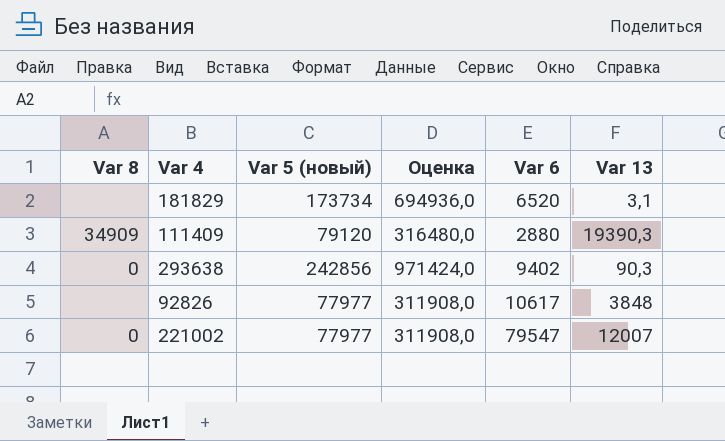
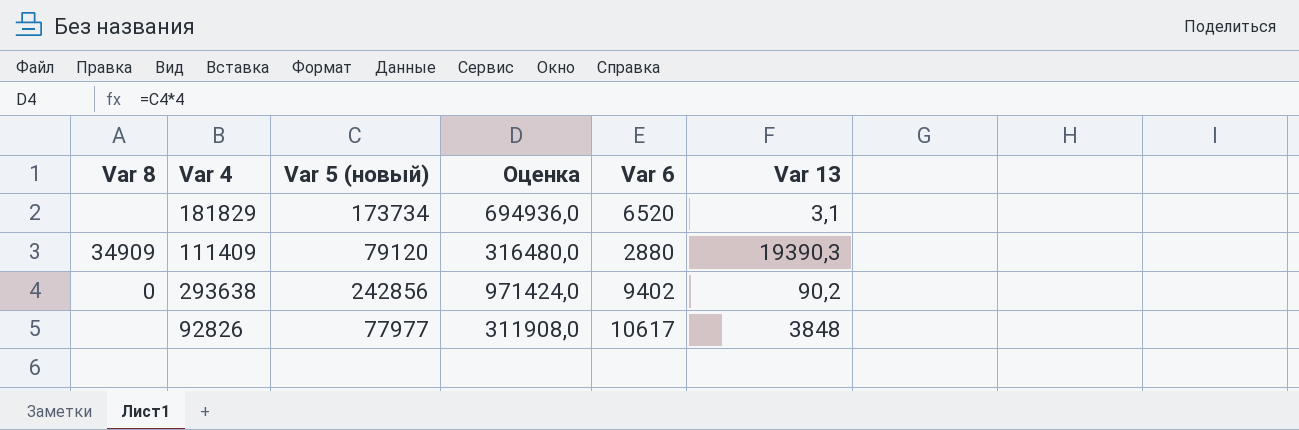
row 221002: 0 | 77977 | 311908,0 | 79547 | 12007 -> none
293638 | Var 13: 90,3 -> 90,2

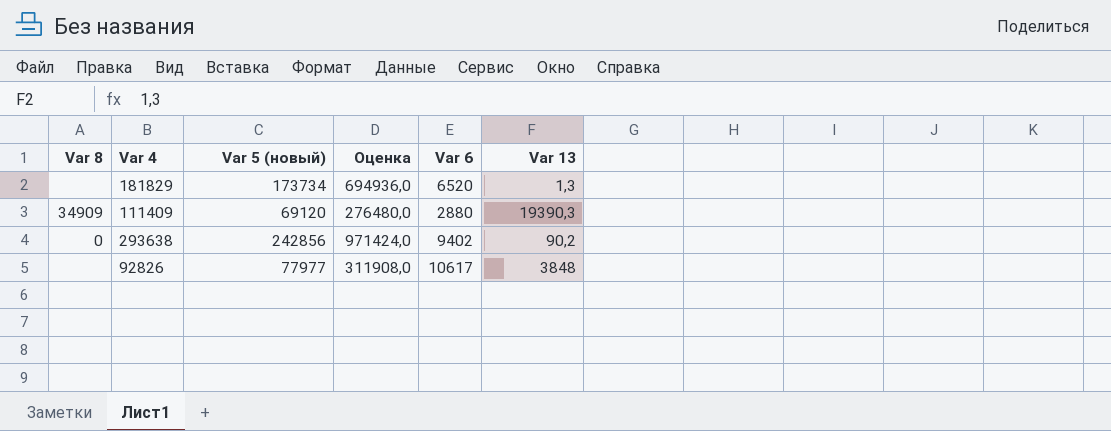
181829 | Var 13: 3,1 -> 1,3
111409 | Var 5 (новый): 79120 -> 69120
111409 | Оценка: 316480,0 -> 276480,0

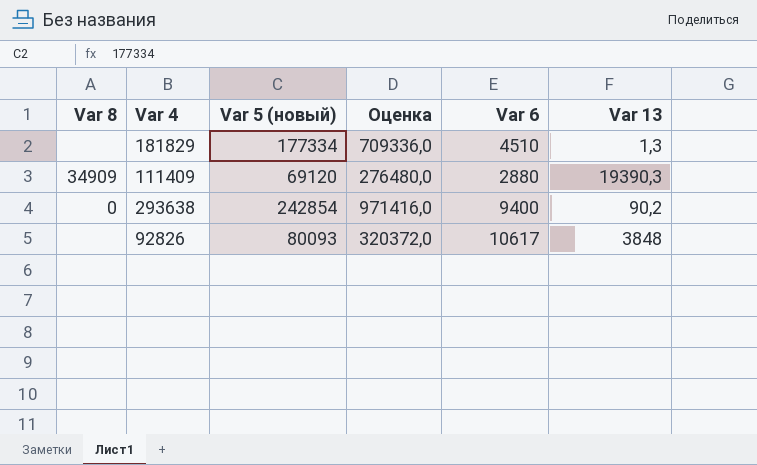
181829 | Var 5 (новый): 173734 -> 177334
181829 | Оценка: 694936,0 -> 709336,0
181829 | Var 6: 6520 -> 4510
293638 | Var 5 (новый): 242856 -> 242854
293638 | Оценка: 971424,0 -> 971416,0
293638 | Var 6: 9402 -> 9400
92826 | Var 5 (новый): 77977 -> 80093
92826 | Оценка: 311908,0 -> 320372,0

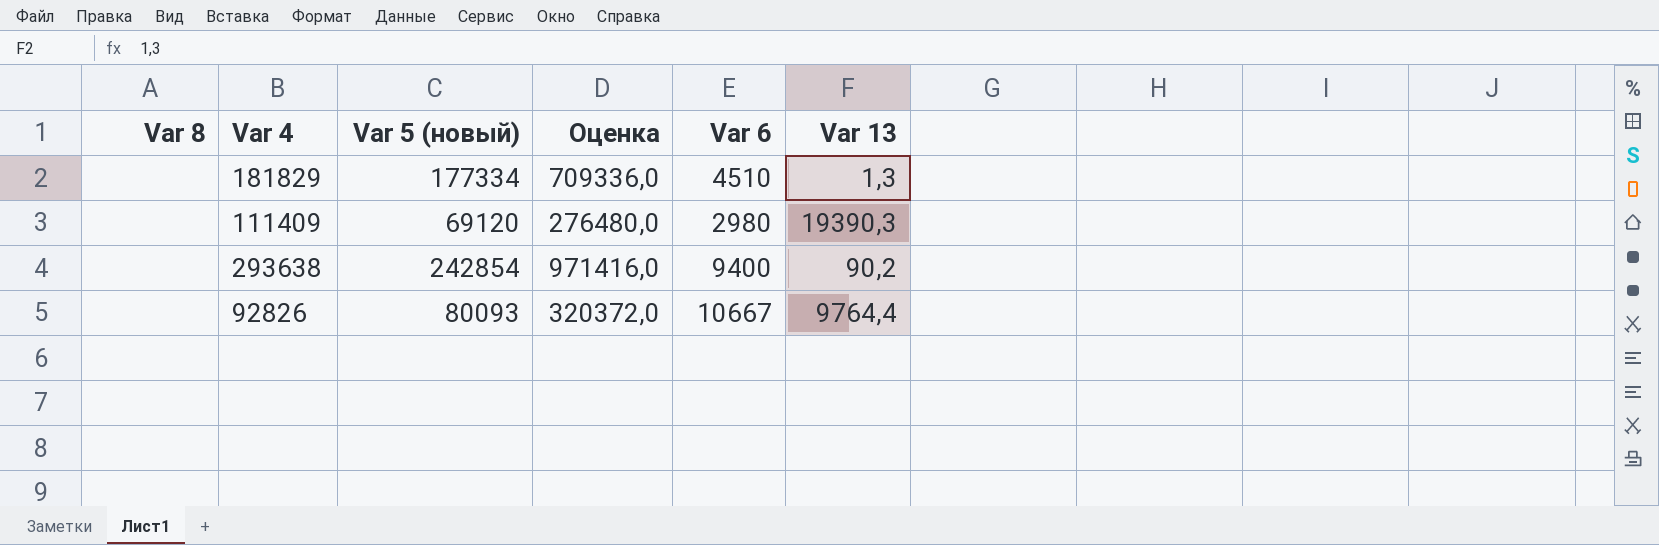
111409 | Var 8: 34909 -> none
111409 | Var 6: 2880 -> 2980
293638 | Var 8: 0 -> none
92826 | Var 6: 10617 -> 10667
92826 | Var 13: 3848 -> 9764,4

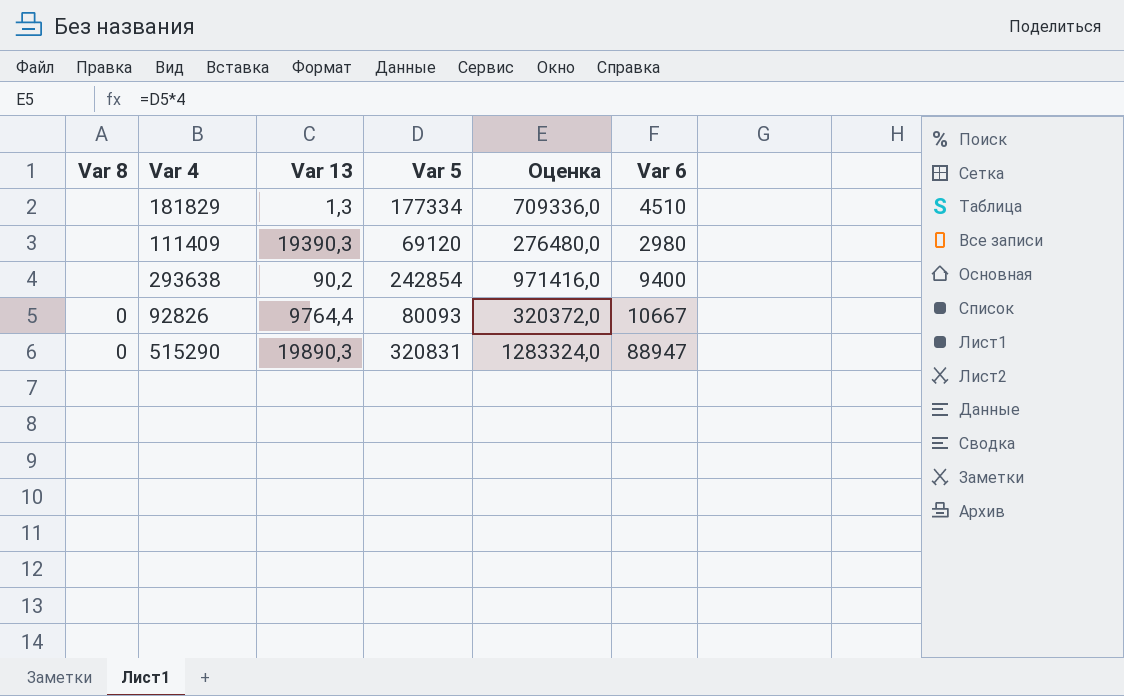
column Var 13 | position: 6 -> 3
column name: Var 5 (новый) -> Var 5
92826 | Var 8: none -> 0
row 515290: none -> 0 | 19890,3 | 320831 | 1283324,0 | 88947

